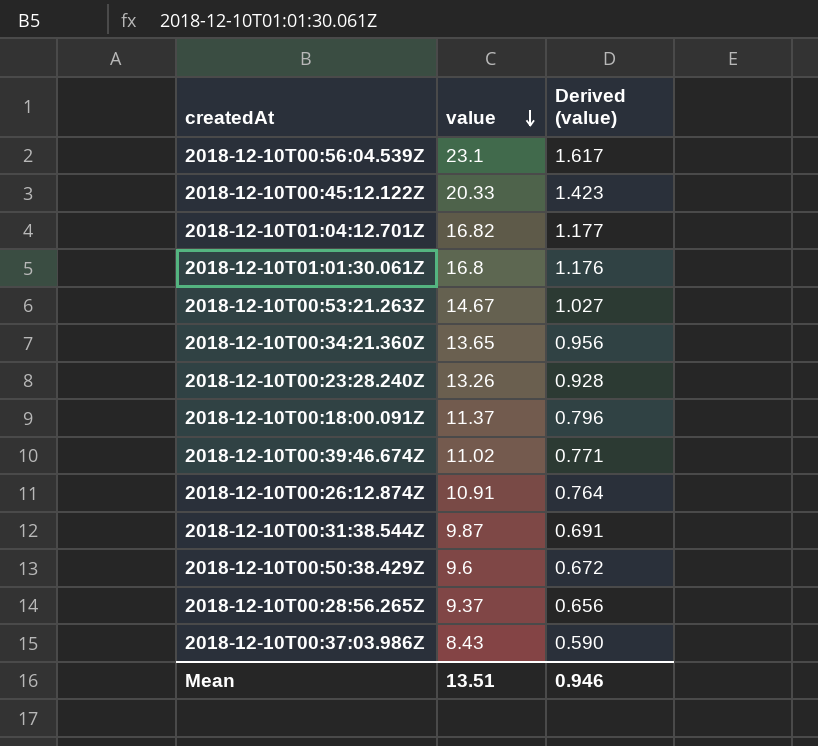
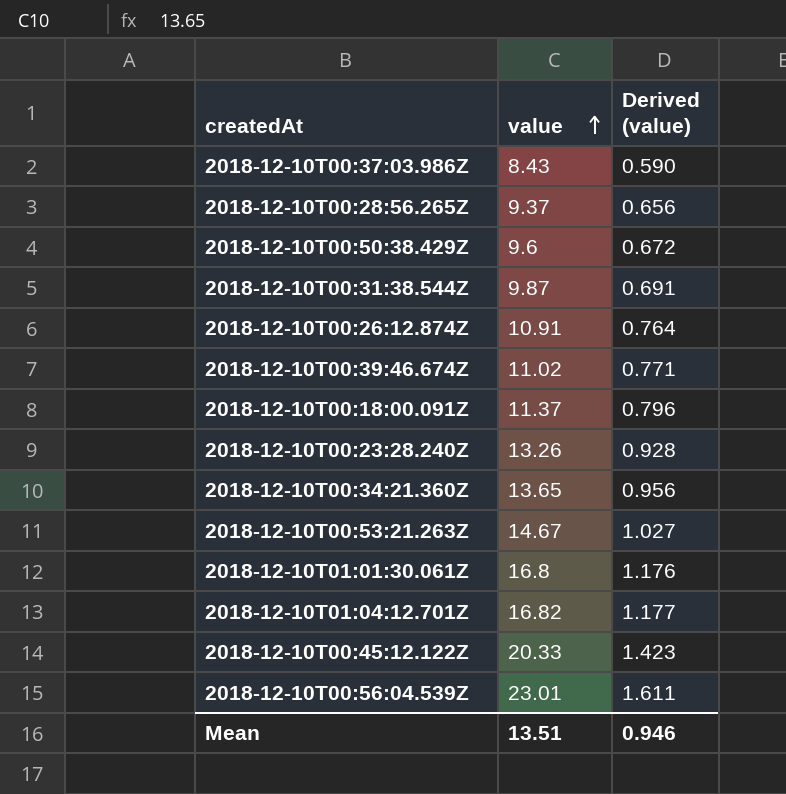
row order: value descending -> value ascending
2018-12-10T00:56:04.539Z | value: 23.1 -> 23.01
2018-12-10T00:56:04.539Z | Derived (value): 1.617 -> 1.611

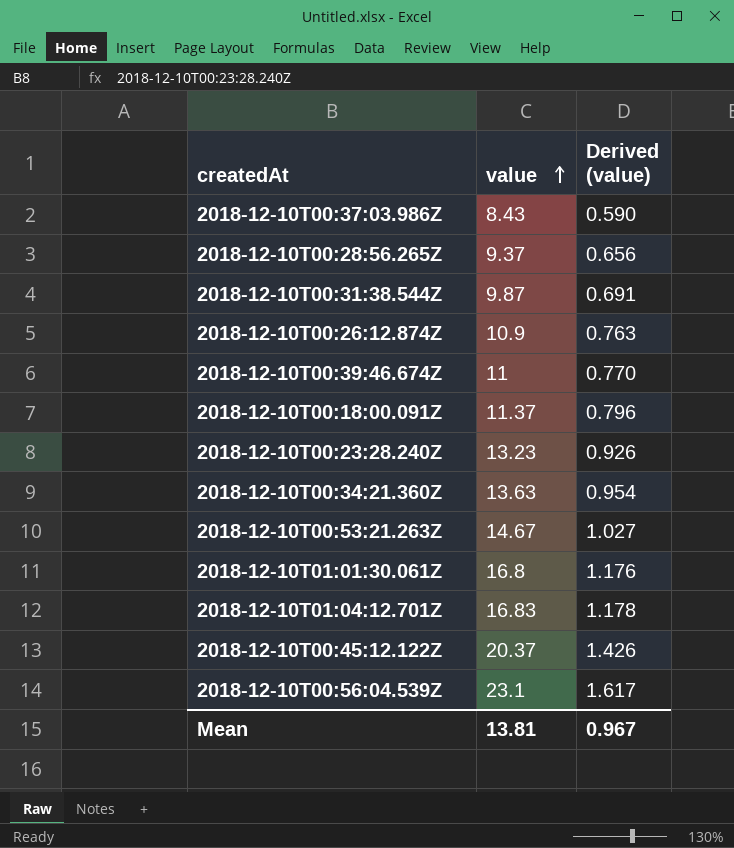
row 2018-12-10T00:50:38.429Z: 9.6 | 0.672 -> none
2018-12-10T00:26:12.874Z | value: 10.91 -> 10.9
2018-12-10T00:26:12.874Z | Derived (value): 0.764 -> 0.763
2018-12-10T00:39:46.674Z | value: 11.02 -> 11
2018-12-10T00:39:46.674Z | Derived (value): 0.771 -> 0.770
2018-12-10T00:23:28.240Z | value: 13.26 -> 13.23
2018-12-10T00:23:28.240Z | Derived (value): 0.928 -> 0.926
2018-12-10T00:34:21.360Z | value: 13.65 -> 13.63
2018-12-10T00:34:21.360Z | Derived (value): 0.956 -> 0.954
2018-12-10T01:04:12.701Z | value: 16.82 -> 16.83
2018-12-10T01:04:12.701Z | Derived (value): 1.177 -> 1.178
2018-12-10T00:45:12.122Z | value: 20.33 -> 20.37
2018-12-10T00:45:12.122Z | Derived (value): 1.423 -> 1.426
2018-12-10T00:56:04.539Z | value: 23.01 -> 23.1
2018-12-10T00:56:04.539Z | Derived (value): 1.611 -> 1.617
Mean | value: 13.51 -> 13.81
Mean | Derived (value): 0.946 -> 0.967

